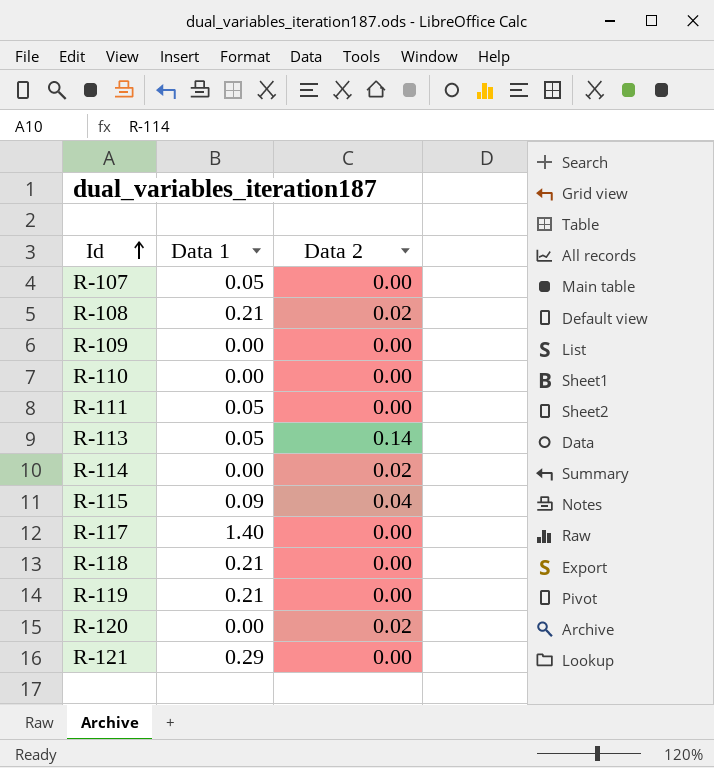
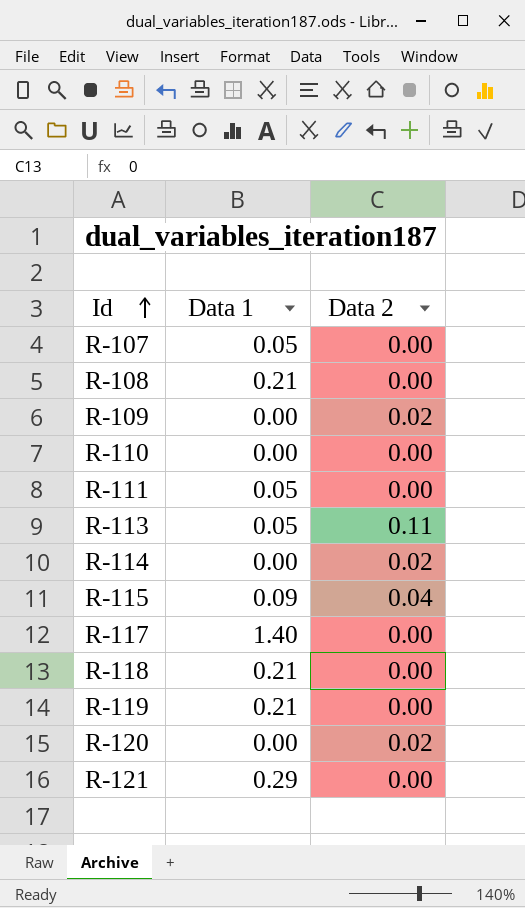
R-108 | Data 2: 0.02 -> 0.00
R-109 | Data 2: 0.00 -> 0.02
R-113 | Data 2: 0.14 -> 0.11

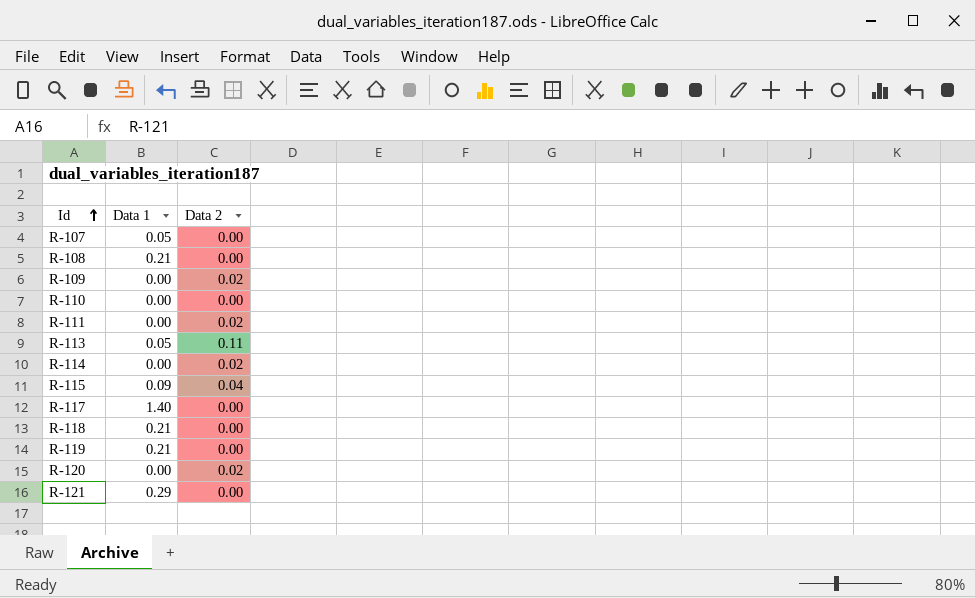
R-111 | Data 1: 0.05 -> 0.00
R-111 | Data 2: 0.00 -> 0.02

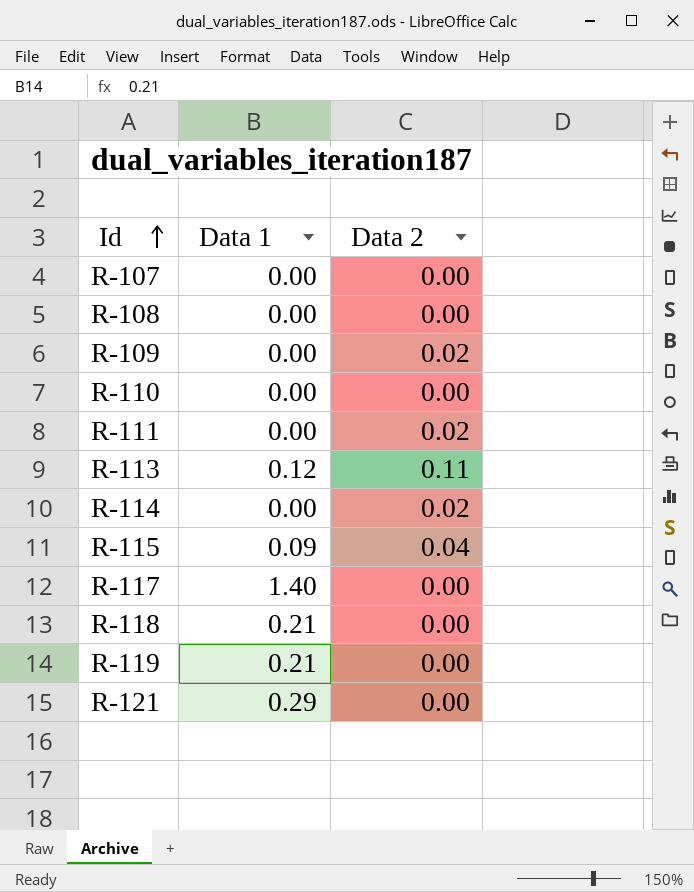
row R-120: 0.00 | 0.02 -> none
R-107 | Data 1: 0.05 -> 0.00
R-108 | Data 1: 0.21 -> 0.00
R-113 | Data 1: 0.05 -> 0.12

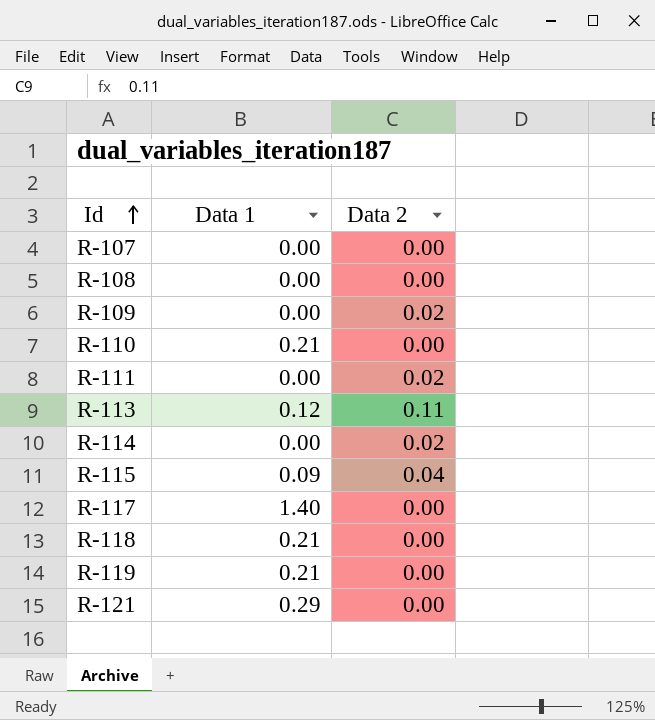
R-110 | Data 1: 0.00 -> 0.21

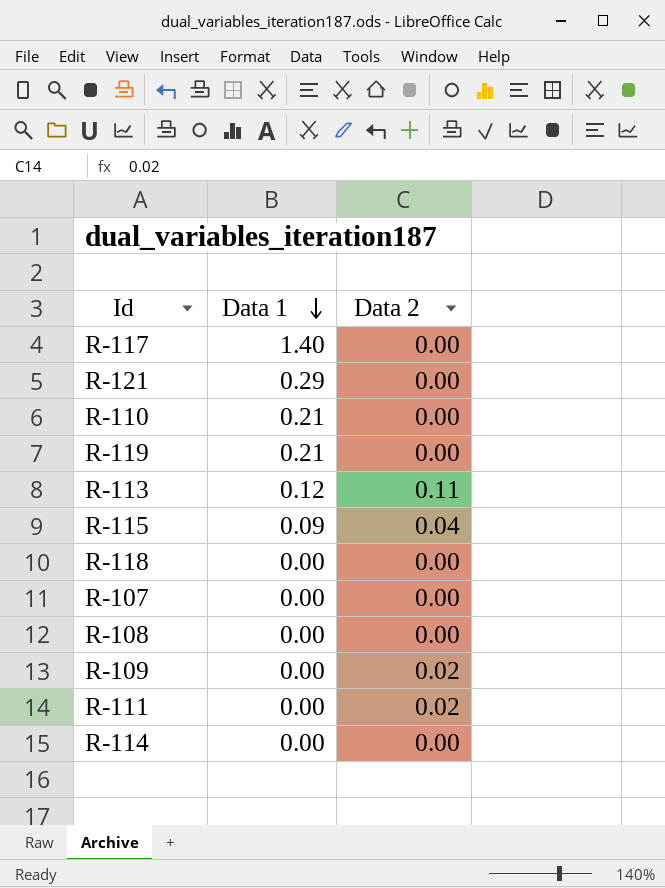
row order: Id ascending -> Data 1 descending
R-118 | Data 1: 0.21 -> 0.00
R-114 | Data 2: 0.02 -> 0.00

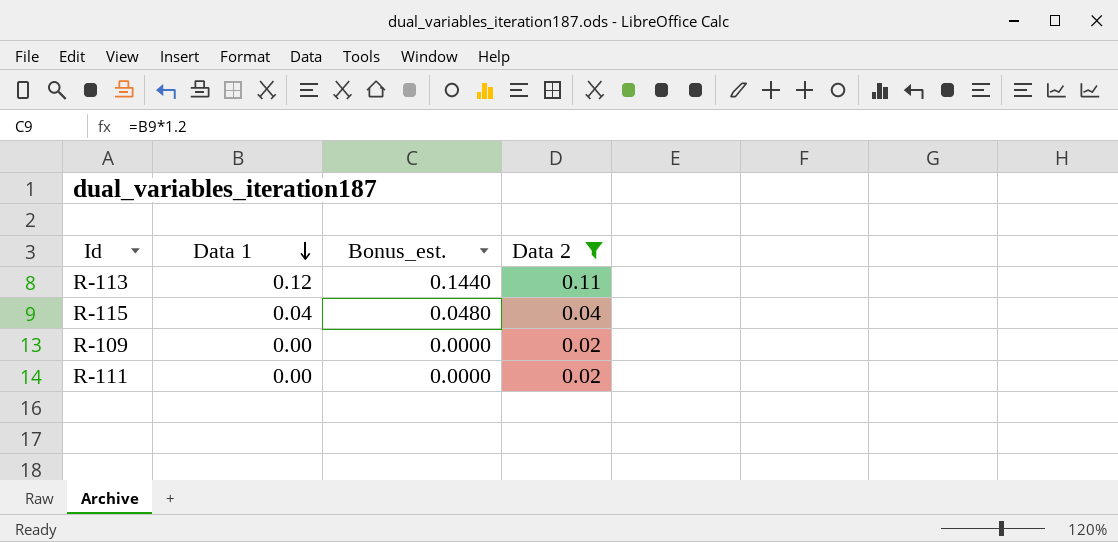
filter: none -> Data 2 != 0.00
column Bonus_est. | formula: none -> [Data 1] * 1.2
R-115 | Data 1: 0.09 -> 0.04

